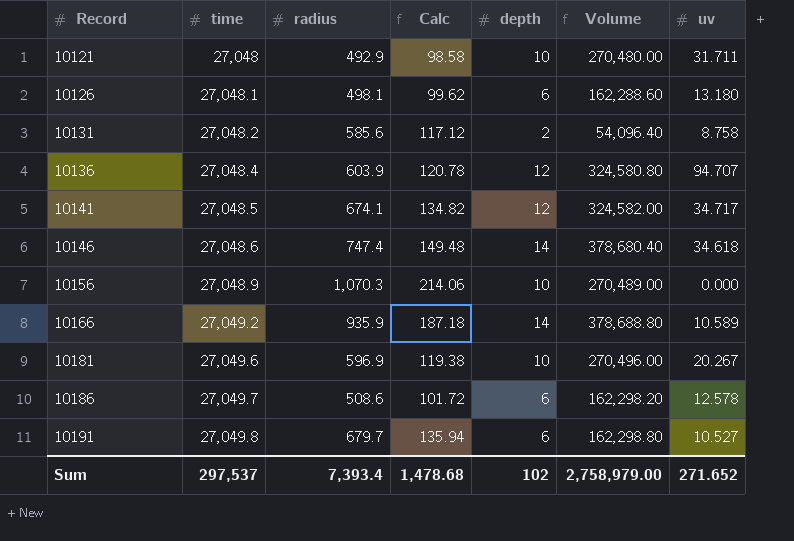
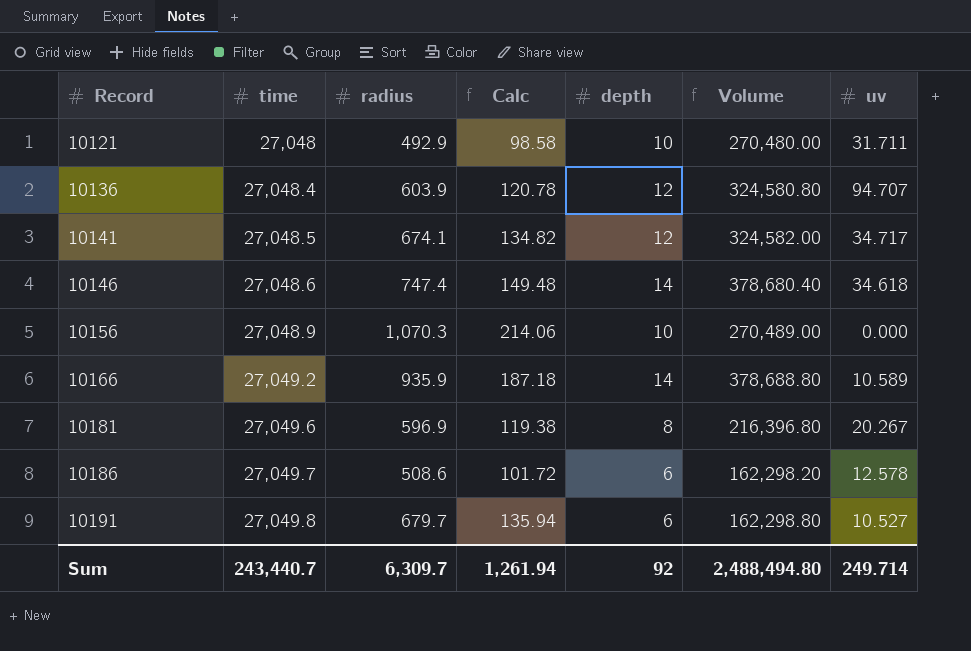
row 10126: 27,048.1 | 498.1 | 99.62 | 6 | 162,288.60 | 13.180 -> none
row 10131: 27,048.2 | 585.6 | 117.12 | 2 | 54,096.40 | 8.758 -> none
10181 | depth: 10 -> 8
10181 | Volume: 270,496.00 -> 216,396.80
Sum | time: 297,537 -> 243,440.7
Sum | radius: 7,393.4 -> 6,309.7
Sum | Calc: 1,478.68 -> 1,261.94
Sum | depth: 102 -> 92
Sum | Volume: 2,758,979.00 -> 2,488,494.80
Sum | uv: 271.652 -> 249.714

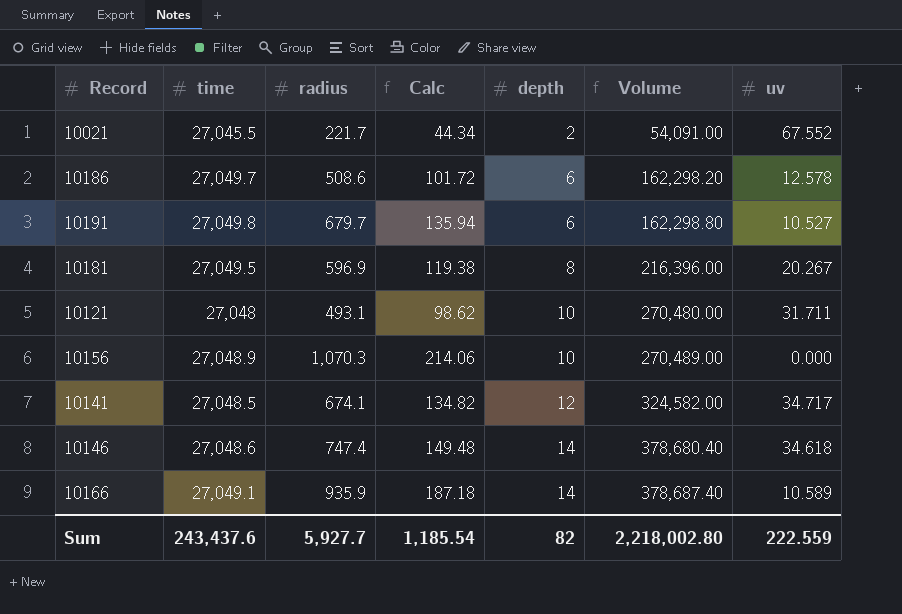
row order: Record ascending -> depth ascending
row 10136: 27,048.4 | 603.9 | 120.78 | 12 | 324,580.80 | 94.707 -> none
row 10021: none -> 27,045.5 | 221.7 | 44.34 | 2 | 54,091.00 | 67.552
10181 | time: 27,049.6 -> 27,049.5
10181 | Volume: 216,396.80 -> 216,396.00
10121 | radius: 492.9 -> 493.1
10121 | Calc: 98.58 -> 98.62
10166 | time: 27,049.2 -> 27,049.1
10166 | Volume: 378,688.80 -> 378,687.40
Sum | time: 243,440.7 -> 243,437.6
Sum | radius: 6,309.7 -> 5,927.7
Sum | Calc: 1,261.94 -> 1,185.54
Sum | depth: 92 -> 82
Sum | Volume: 2,488,494.80 -> 2,218,002.80
Sum | uv: 249.714 -> 222.559

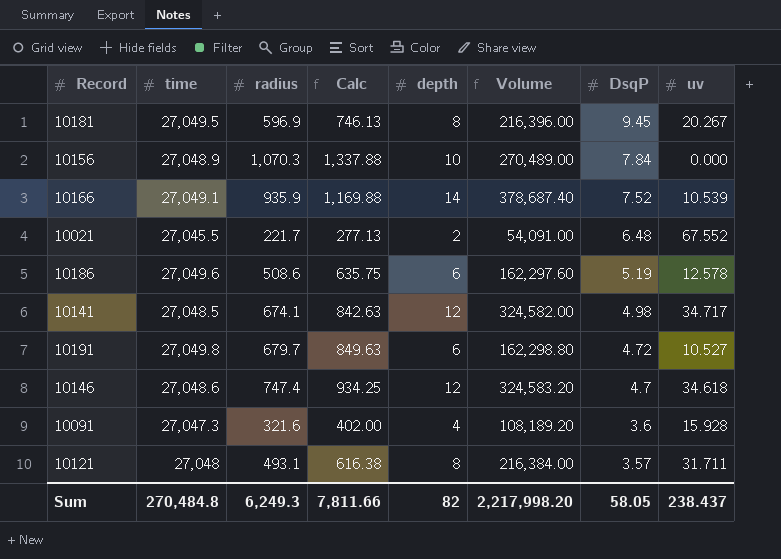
row order: depth ascending -> DsqP descending
column Calc | formula: [radius] * 0.2 -> [radius] * 1.25
column DsqP | position: none -> 7
10166 | uv: 10.589 -> 10.539
10186 | time: 27,049.7 -> 27,049.6
10186 | Volume: 162,298.20 -> 162,297.60
10146 | depth: 14 -> 12
10146 | Volume: 378,680.40 -> 324,583.20
row 10091: none -> 27,047.3 | 321.6 | 402.00 | 4 | 108,189.20 | 3.6 | 15.928
10121 | depth: 10 -> 8
10121 | Volume: 270,480.00 -> 216,384.00
Sum | time: 243,437.6 -> 270,484.8
Sum | radius: 5,927.7 -> 6,249.3
Sum | Calc: 1,185.54 -> 7,811.66
Sum | Volume: 2,218,002.80 -> 2,217,998.20
Sum | uv: 222.559 -> 238.437

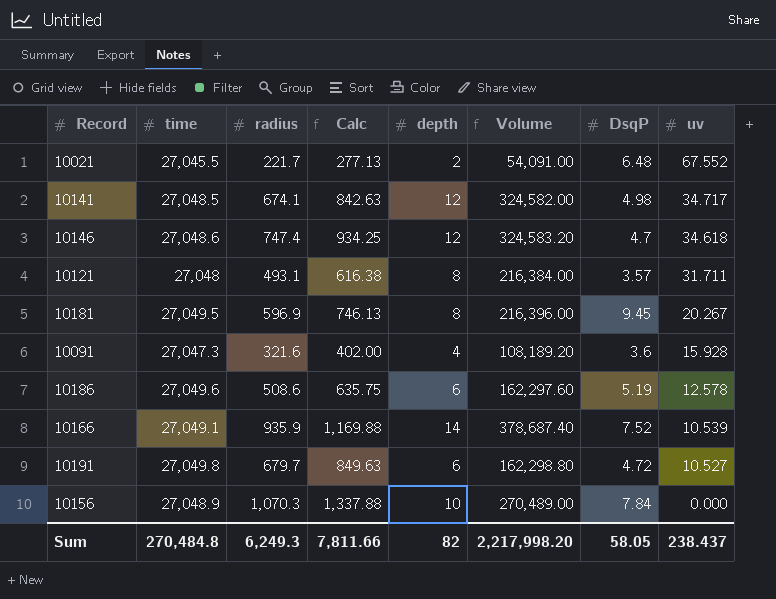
row order: DsqP descending -> uv descending

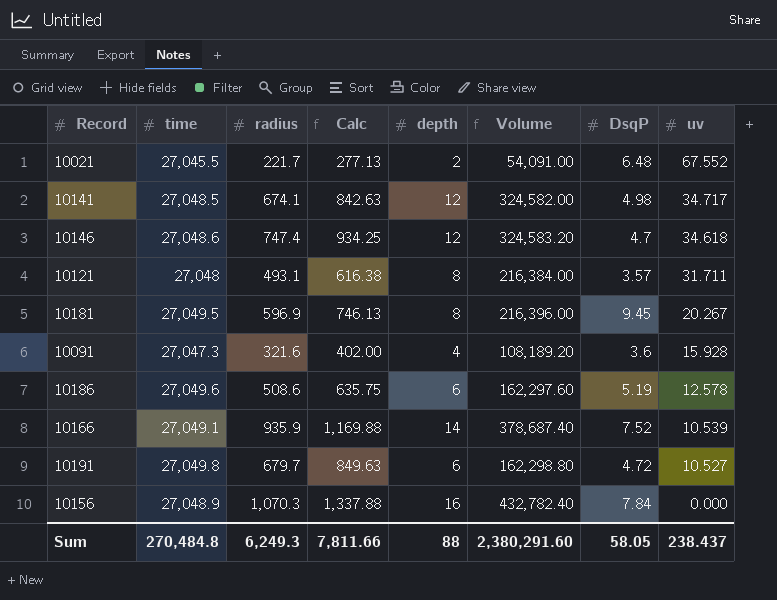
10156 | depth: 10 -> 16
10156 | Volume: 270,489.00 -> 432,782.40
Sum | depth: 82 -> 88
Sum | Volume: 2,217,998.20 -> 2,380,291.60

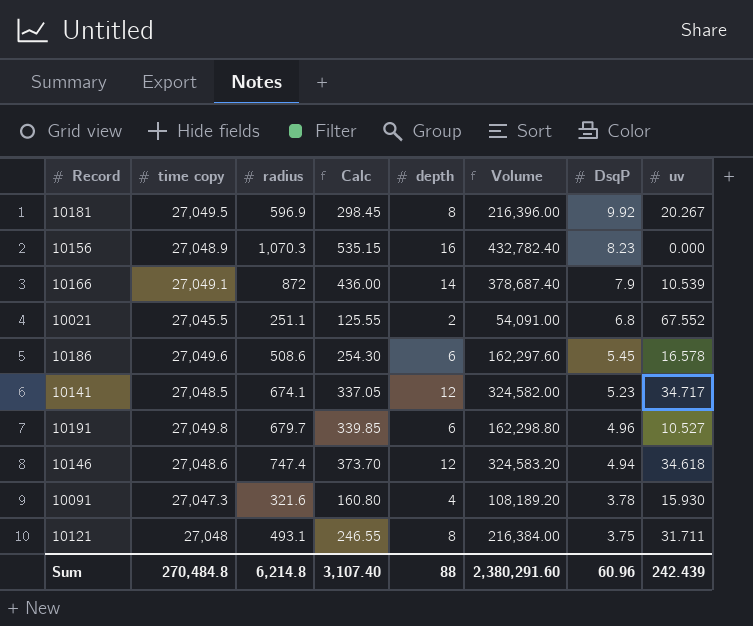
row order: uv descending -> DsqP descending
column name: time -> time copy
column Calc | formula: [radius] * 1.25 -> [radius] * 0.5
10181 | DsqP: 9.45 -> 9.92
10156 | DsqP: 7.84 -> 8.23
10166 | radius: 935.9 -> 872
10166 | DsqP: 7.52 -> 7.9
10021 | radius: 221.7 -> 251.1
10021 | DsqP: 6.48 -> 6.8
10186 | DsqP: 5.19 -> 5.45
10186 | uv: 12.578 -> 16.578
10141 | DsqP: 4.98 -> 5.23
10191 | DsqP: 4.72 -> 4.96
10146 | DsqP: 4.7 -> 4.94
10091 | DsqP: 3.6 -> 3.78
10091 | uv: 15.928 -> 15.930
10121 | DsqP: 3.57 -> 3.75
Sum | radius: 6,249.3 -> 6,214.8
Sum | Calc: 7,811.66 -> 3,107.40
Sum | DsqP: 58.05 -> 60.96
Sum | uv: 238.437 -> 242.439

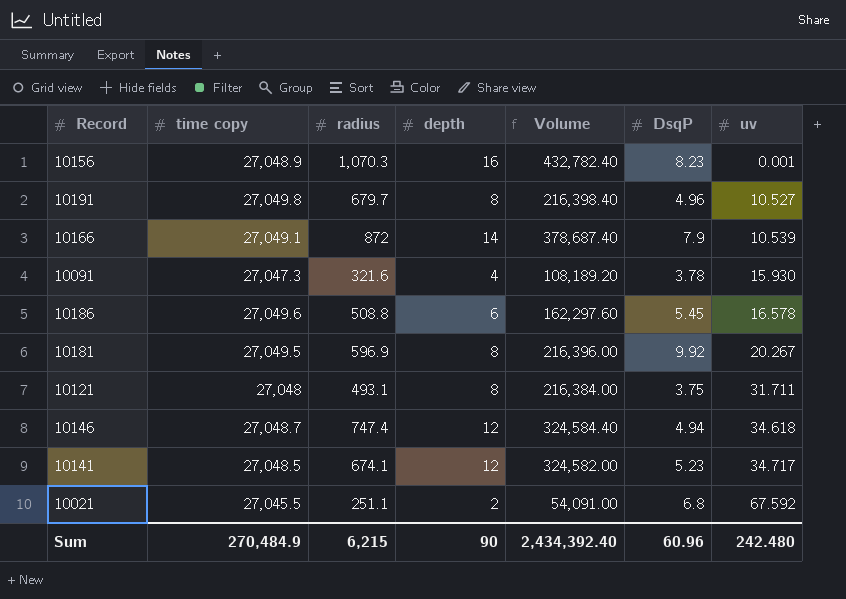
row order: DsqP descending -> uv ascending
column Calc | formula: [radius] * 0.5 -> none
10156 | uv: 0.000 -> 0.001
10191 | depth: 6 -> 8
10191 | Volume: 162,298.80 -> 216,398.40
10186 | radius: 508.6 -> 508.8
10146 | time copy: 27,048.6 -> 27,048.7
10146 | Volume: 324,583.20 -> 324,584.40
10021 | uv: 67.552 -> 67.592
Sum | time copy: 270,484.8 -> 270,484.9
Sum | radius: 6,214.8 -> 6,215
Sum | depth: 88 -> 90
Sum | Volume: 2,380,291.60 -> 2,434,392.40
Sum | uv: 242.439 -> 242.480

